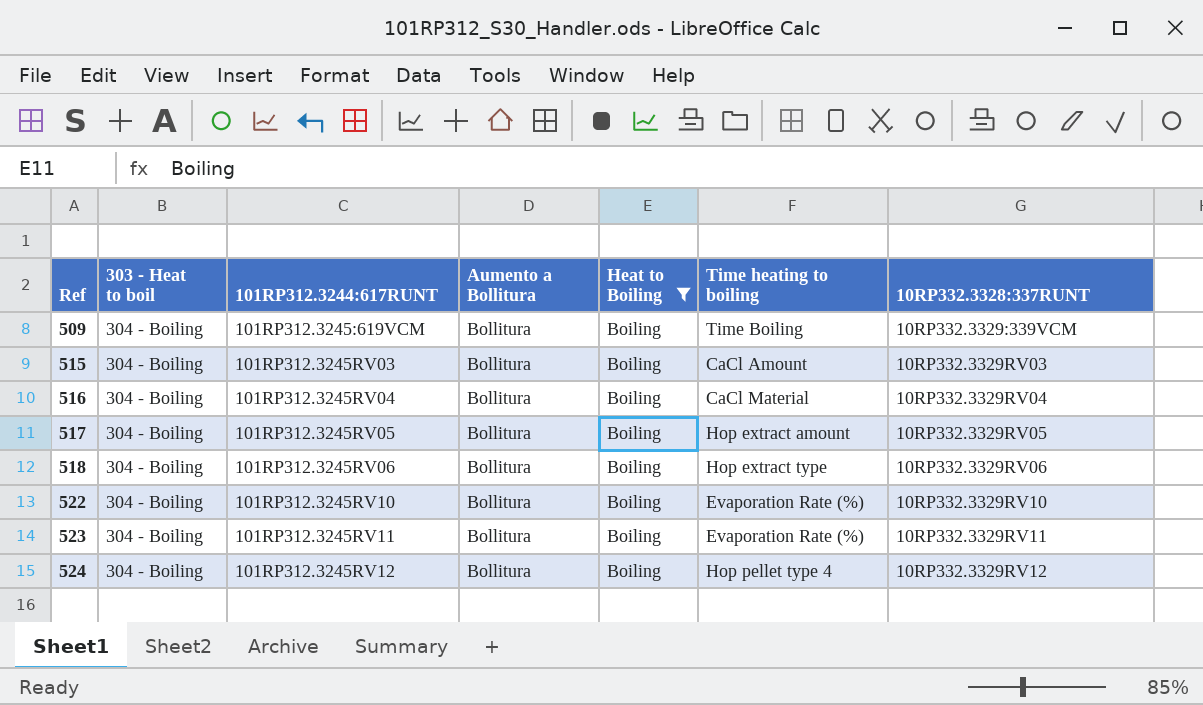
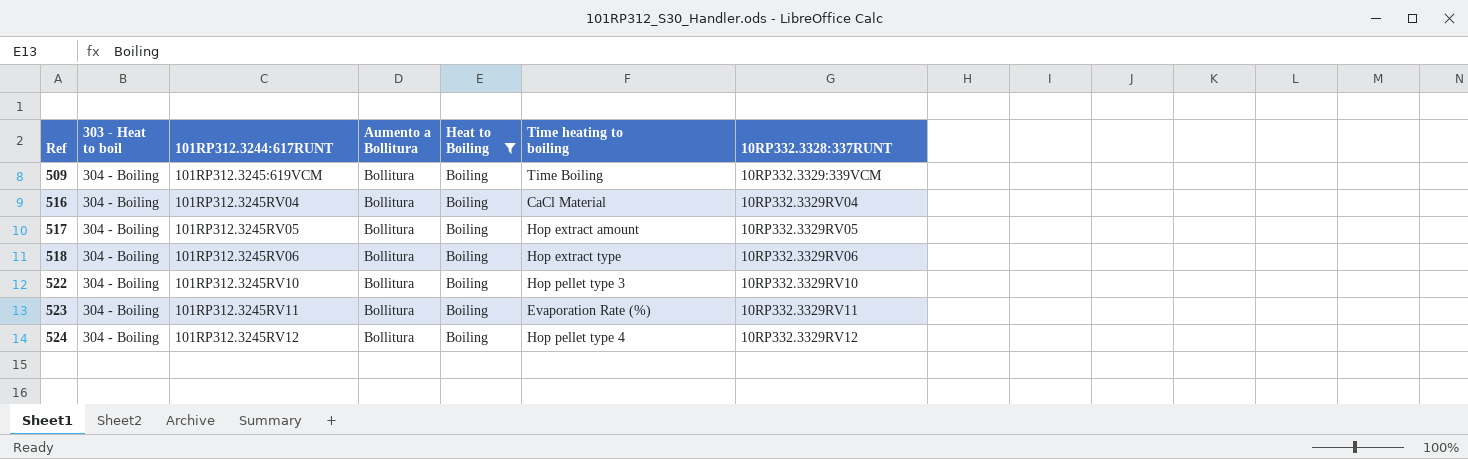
row 515: 304 - Boiling | 101RP312.3245RV03 | Bollitura | Boiling | CaCl Amount | 10RP332.3329RV03 -> none
522 | Time heating to boiling: Evaporation Rate (%) -> Hop pellet type 3

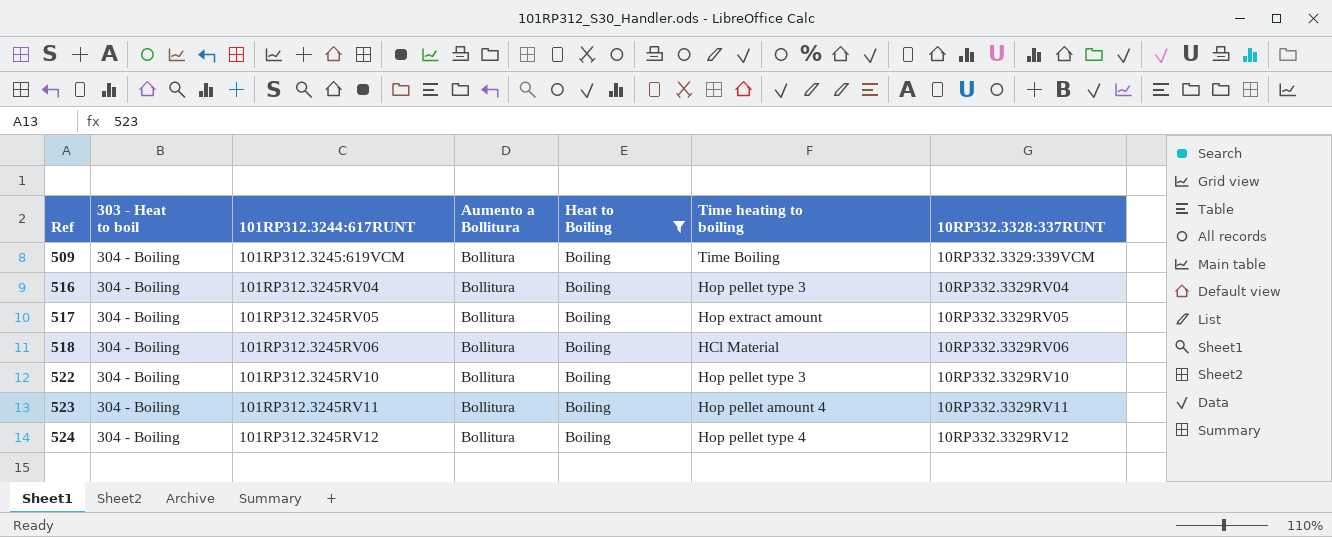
516 | Time heating to boiling: CaCl Material -> Hop pellet type 3
518 | Time heating to boiling: Hop extract type -> HCl Material
523 | Time heating to boiling: Evaporation Rate (%) -> Hop pellet amount 4

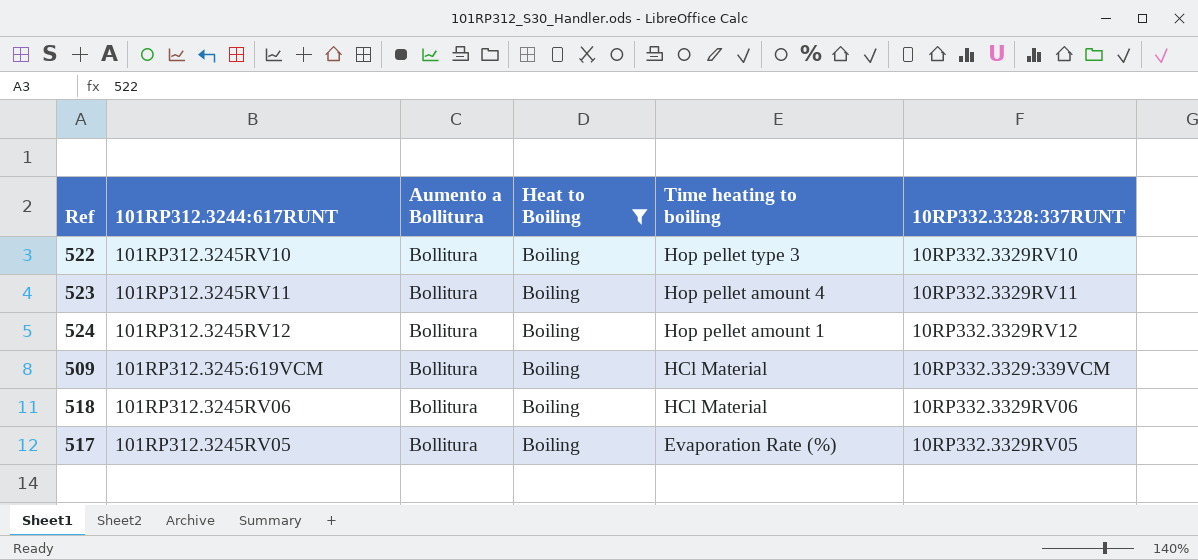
row order: Ref ascending -> Time heating to boiling descending
column 303 - Heat to boil | position: 2 -> none
row 516: 304 - Boiling | 101RP312.3245RV04 | Bollitura | Boiling | Hop pellet type 3 | 10RP332.3329RV04 -> none
524 | Time heating to boiling: Hop pellet type 4 -> Hop pellet amount 1
509 | Time heating to boiling: Time Boiling -> HCl Material
517 | Time heating to boiling: Hop extract amount -> Evaporation Rate (%)

